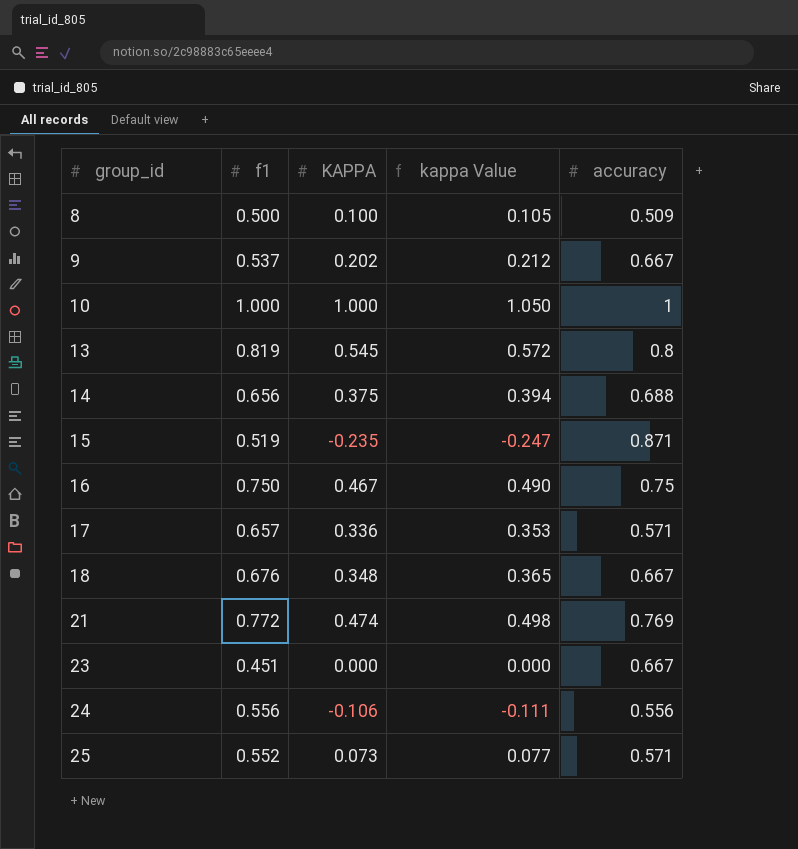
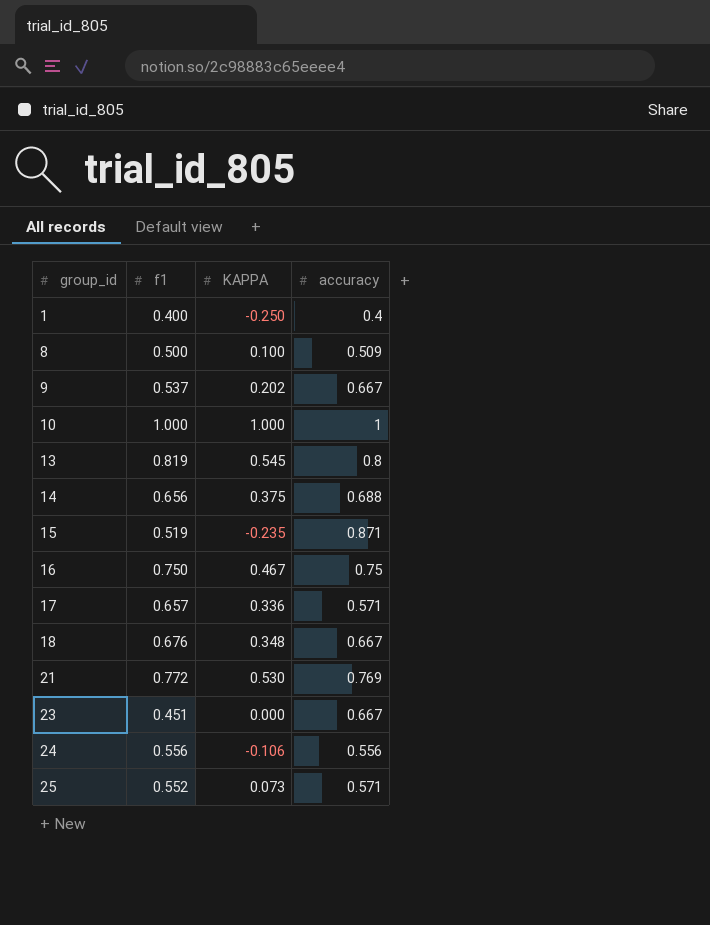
column kappa Value | formula: [KAPPA] * 1.05 -> none
row 1: none -> 0.400 | -0.250 | 0.4
21 | KAPPA: 0.474 -> 0.530

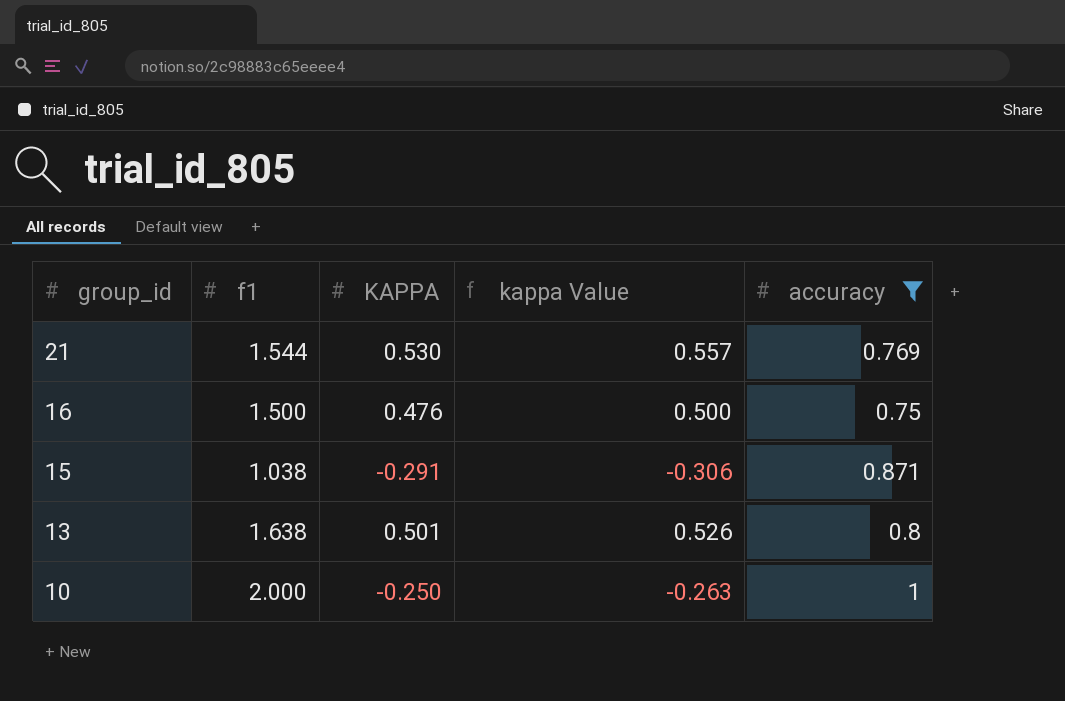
filter: none -> accuracy >= 0.75
row order: group_id ascending -> group_id descending
column kappa Value | formula: none -> [KAPPA] * 1.05
21 | f1: 0.772 -> 1.544
16 | f1: 0.750 -> 1.500
16 | KAPPA: 0.467 -> 0.476
15 | f1: 0.519 -> 1.038
15 | KAPPA: -0.235 -> -0.291
13 | f1: 0.819 -> 1.638
13 | KAPPA: 0.545 -> 0.501
10 | f1: 1.000 -> 2.000
10 | KAPPA: 1.000 -> -0.250

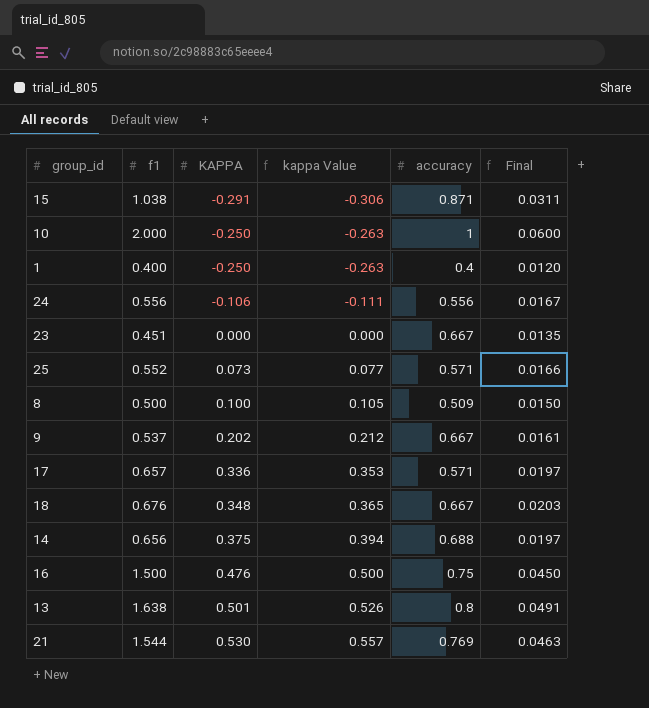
filter: accuracy >= 0.75 -> none
row order: group_id descending -> KAPPA ascending
column Final | formula: none -> [f1] * 0.03

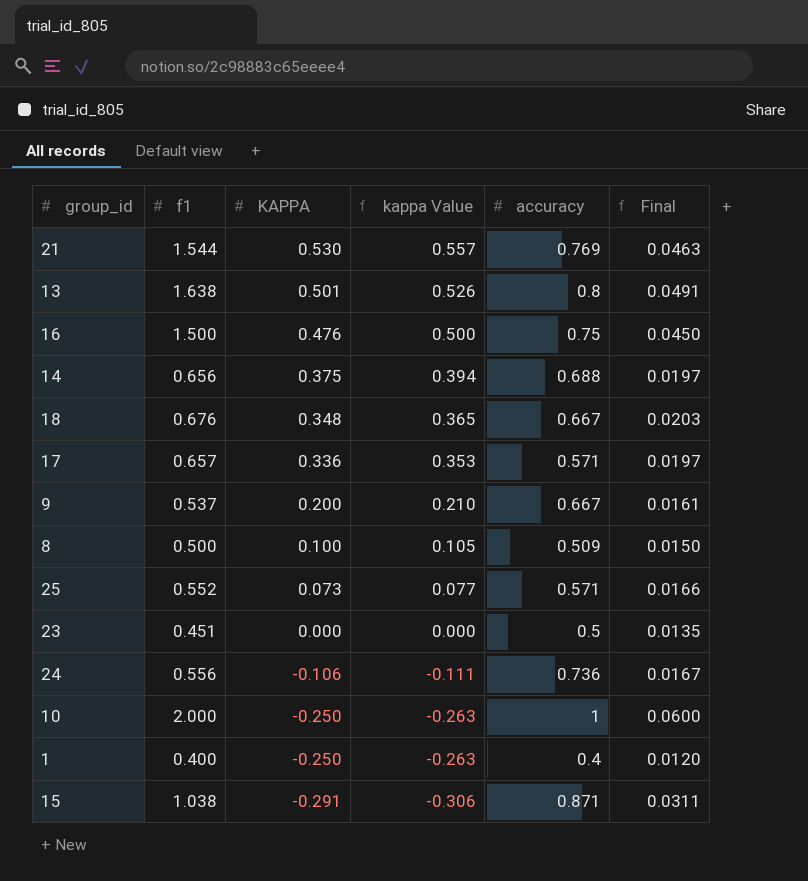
row order: KAPPA ascending -> KAPPA descending
9 | KAPPA: 0.202 -> 0.200
9 | kappa Value: 0.212 -> 0.210
23 | accuracy: 0.667 -> 0.5
24 | accuracy: 0.556 -> 0.736

